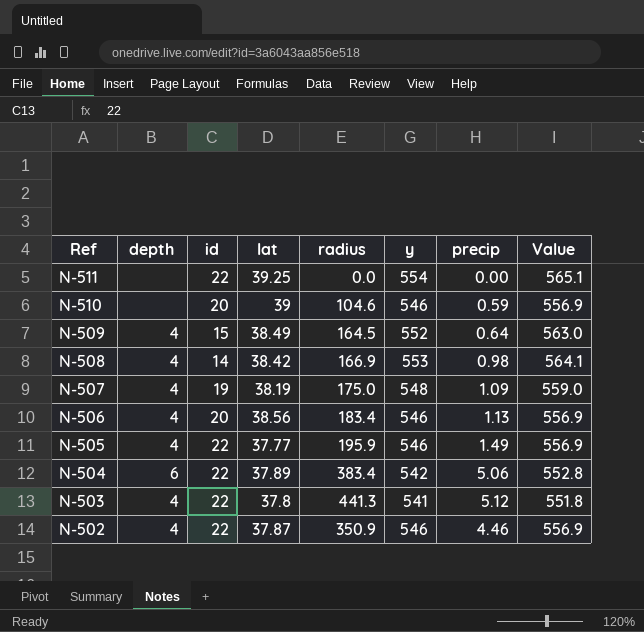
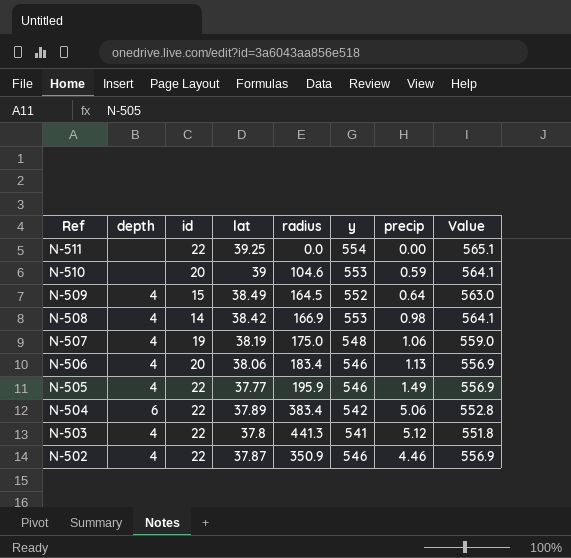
N-510 | y: 546 -> 553
N-510 | Value: 556.9 -> 564.1
N-507 | precip: 1.09 -> 1.06
N-506 | lat: 38.56 -> 38.06

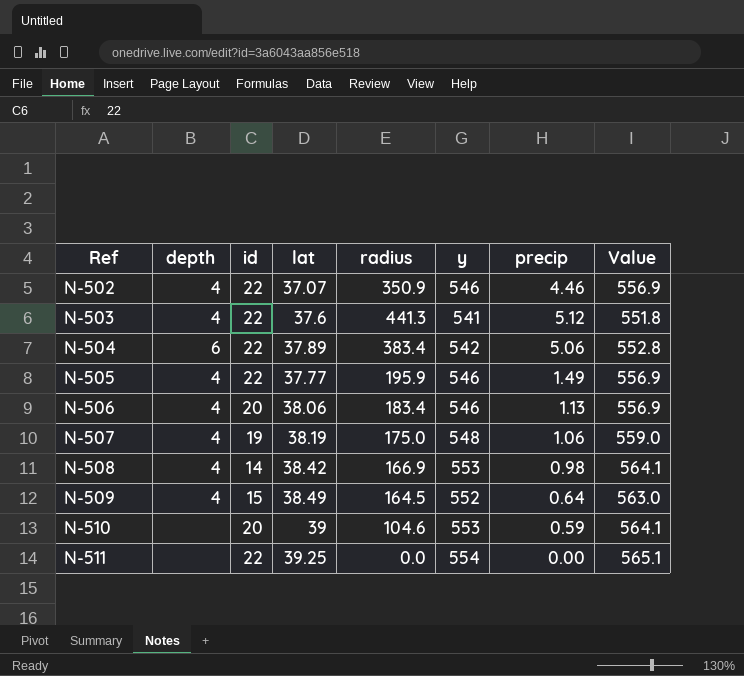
row order: Ref descending -> Ref ascending
N-502 | lat: 37.87 -> 37.07
N-503 | lat: 37.8 -> 37.6

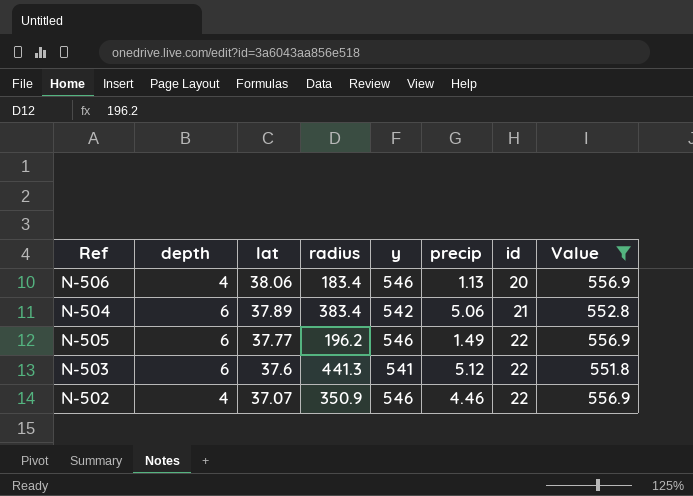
filter: none -> Value <= 556.9
row order: Ref ascending -> lat descending
column id | position: 3 -> 7
N-504 | id: 22 -> 21
N-505 | depth: 4 -> 6
N-505 | radius: 195.9 -> 196.2
N-503 | depth: 4 -> 6

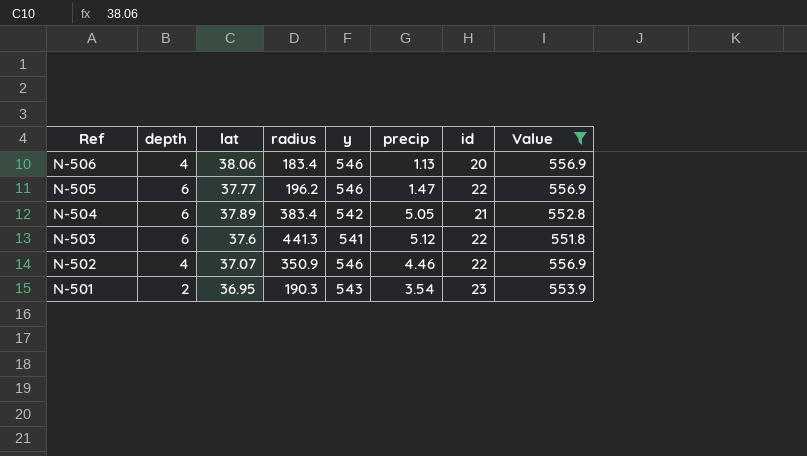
row order: lat descending -> Ref descending
N-505 | precip: 1.49 -> 1.47
N-504 | precip: 5.06 -> 5.05
row N-501: none -> 2 | 36.95 | 190.3 | 543 | 3.54 | 23 | 553.9

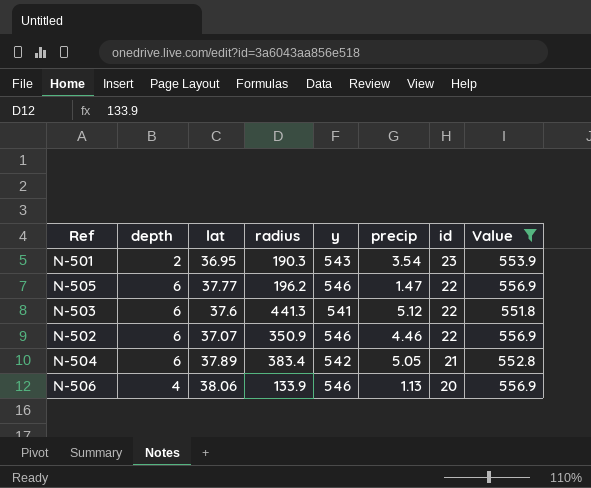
row order: Ref descending -> id descending
N-502 | depth: 4 -> 6
N-506 | radius: 183.4 -> 133.9

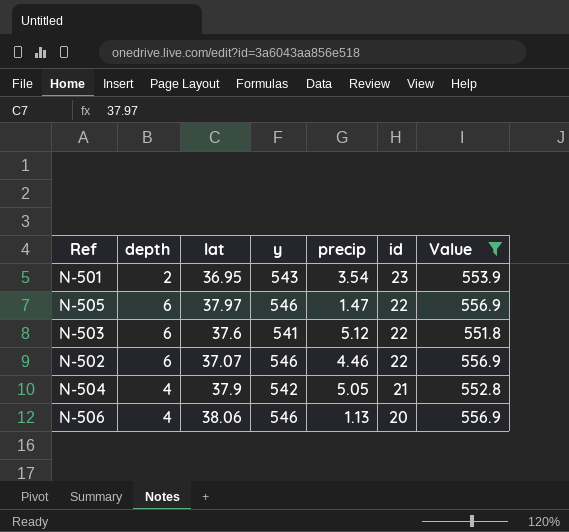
column radius | position: 4 -> none
N-505 | lat: 37.77 -> 37.97
N-504 | depth: 6 -> 4
N-504 | lat: 37.89 -> 37.9

